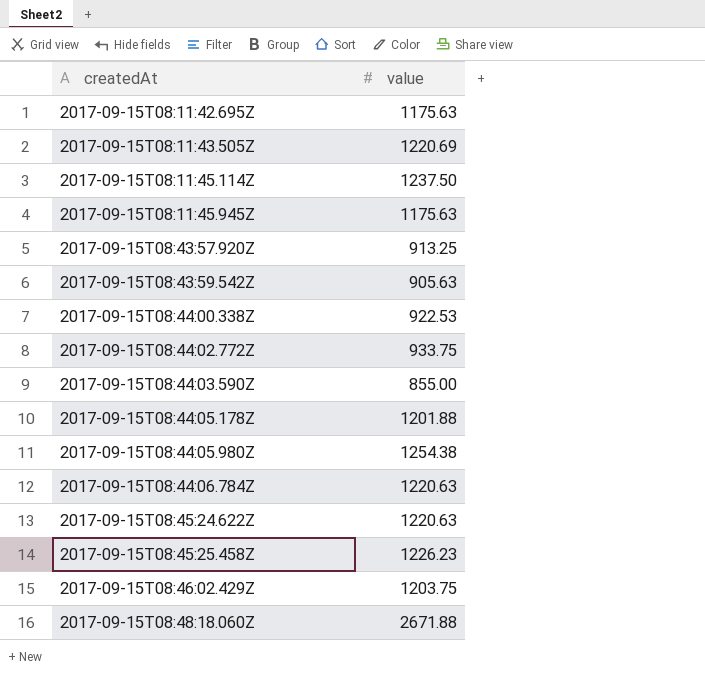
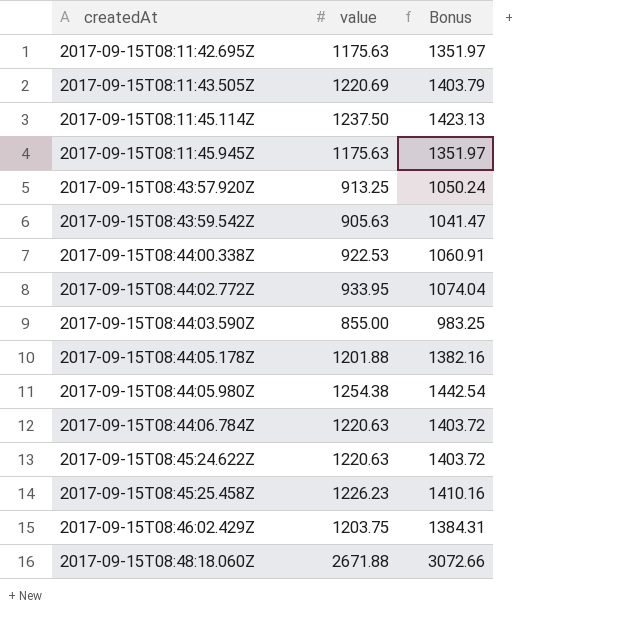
column Bonus | formula: none -> [value] * 1.15
2017-09-15T08:44:02.772Z | value: 933.75 -> 933.95

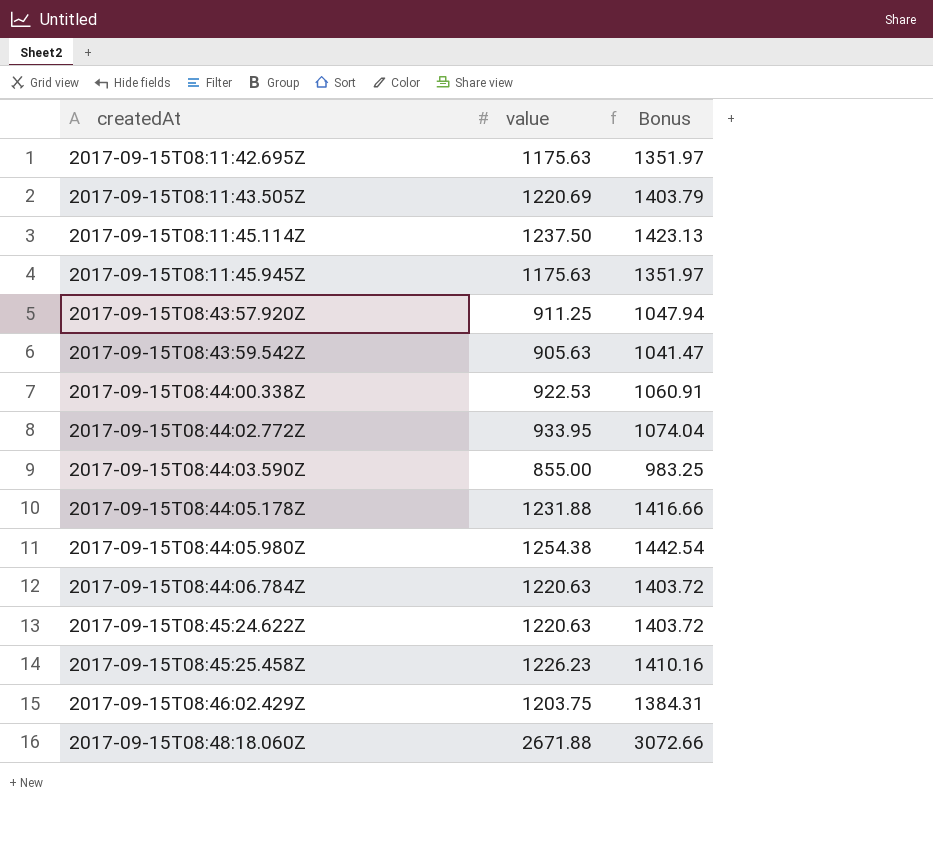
2017-09-15T08:43:57.920Z | value: 913.25 -> 911.25
2017-09-15T08:43:57.920Z | Bonus: 1050.24 -> 1047.94
2017-09-15T08:44:05.178Z | value: 1201.88 -> 1231.88
2017-09-15T08:44:05.178Z | Bonus: 1382.16 -> 1416.66

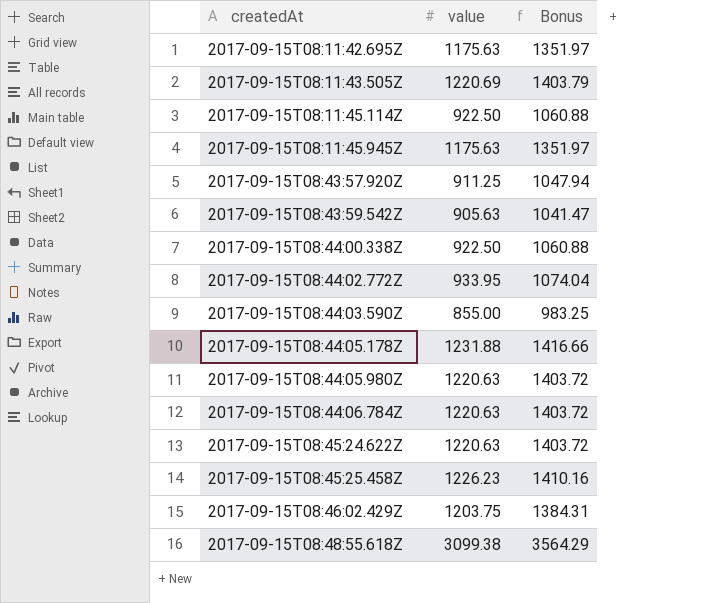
row 2017-09-15T08:48:18.060Z: 2671.88 | 3072.66 -> none
2017-09-15T08:11:45.114Z | value: 1237.50 -> 922.50
2017-09-15T08:11:45.114Z | Bonus: 1423.13 -> 1060.88
2017-09-15T08:44:00.338Z | value: 922.53 -> 922.50
2017-09-15T08:44:00.338Z | Bonus: 1060.91 -> 1060.88
2017-09-15T08:44:05.980Z | value: 1254.38 -> 1220.63
2017-09-15T08:44:05.980Z | Bonus: 1442.54 -> 1403.72
row 2017-09-15T08:48:55.618Z: none -> 3099.38 | 3564.29

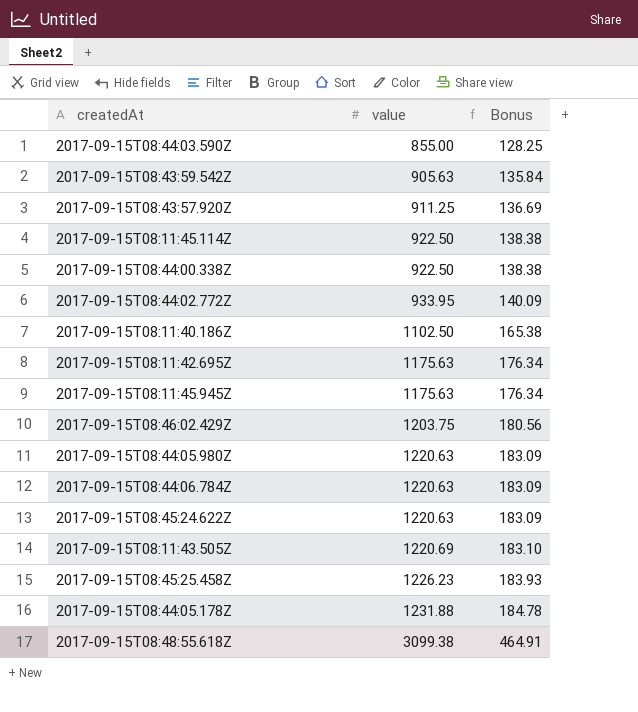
row order: createdAt ascending -> value ascending
column Bonus | formula: [value] * 1.15 -> [value] * 0.15
row 2017-09-15T08:11:40.186Z: none -> 1102.50 | 165.38

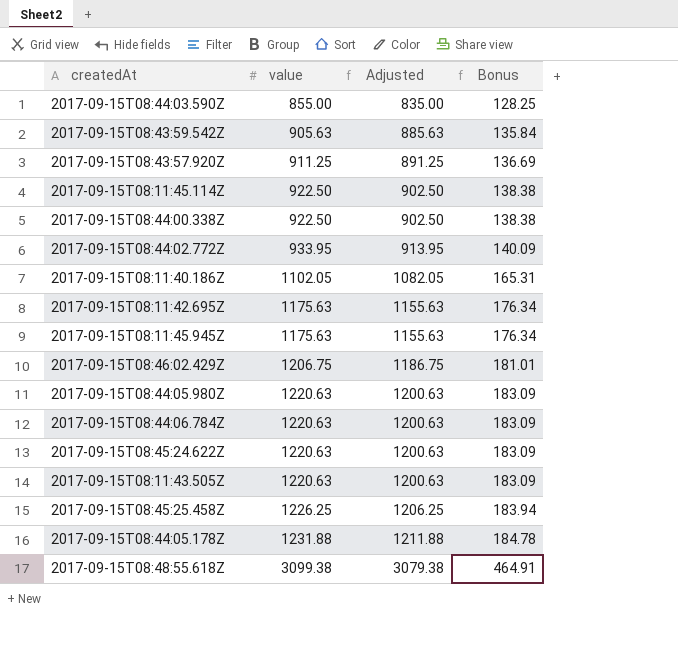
column Adjusted | formula: none -> [value] - 20
2017-09-15T08:11:40.186Z | value: 1102.50 -> 1102.05
2017-09-15T08:11:40.186Z | Bonus: 165.38 -> 165.31
2017-09-15T08:46:02.429Z | value: 1203.75 -> 1206.75
2017-09-15T08:46:02.429Z | Bonus: 180.56 -> 181.01
2017-09-15T08:11:43.505Z | value: 1220.69 -> 1220.63
2017-09-15T08:11:43.505Z | Bonus: 183.10 -> 183.09
2017-09-15T08:45:25.458Z | value: 1226.23 -> 1226.25
2017-09-15T08:45:25.458Z | Bonus: 183.93 -> 183.94

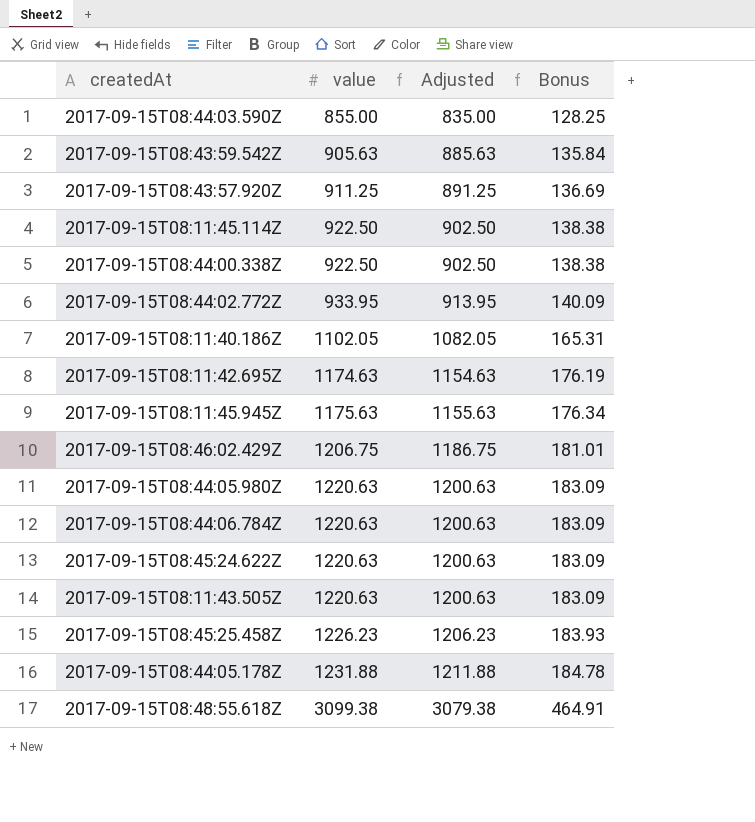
2017-09-15T08:11:42.695Z | value: 1175.63 -> 1174.63
2017-09-15T08:11:42.695Z | Adjusted: 1155.63 -> 1154.63
2017-09-15T08:11:42.695Z | Bonus: 176.34 -> 176.19
2017-09-15T08:45:25.458Z | value: 1226.25 -> 1226.23
2017-09-15T08:45:25.458Z | Adjusted: 1206.25 -> 1206.23
2017-09-15T08:45:25.458Z | Bonus: 183.94 -> 183.93

